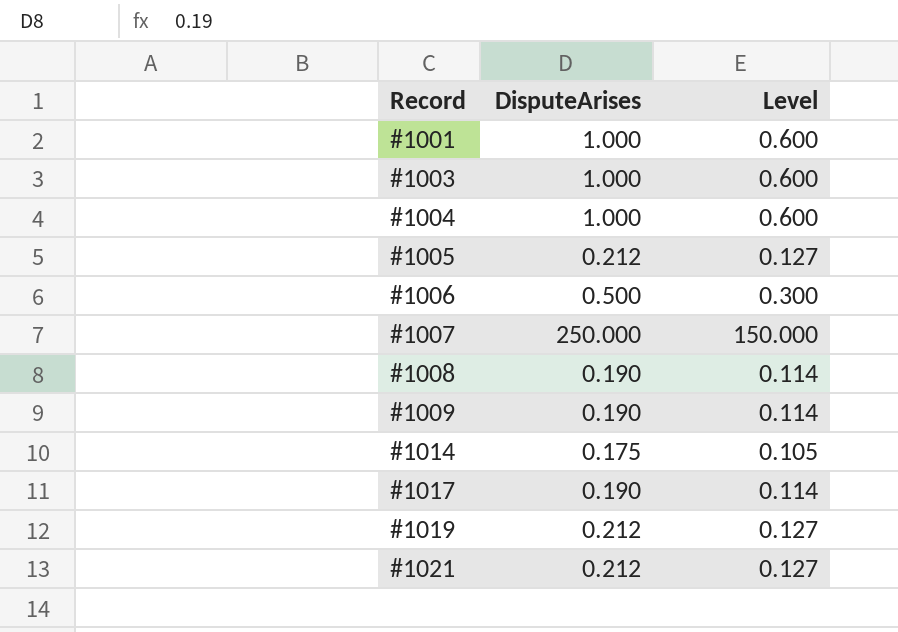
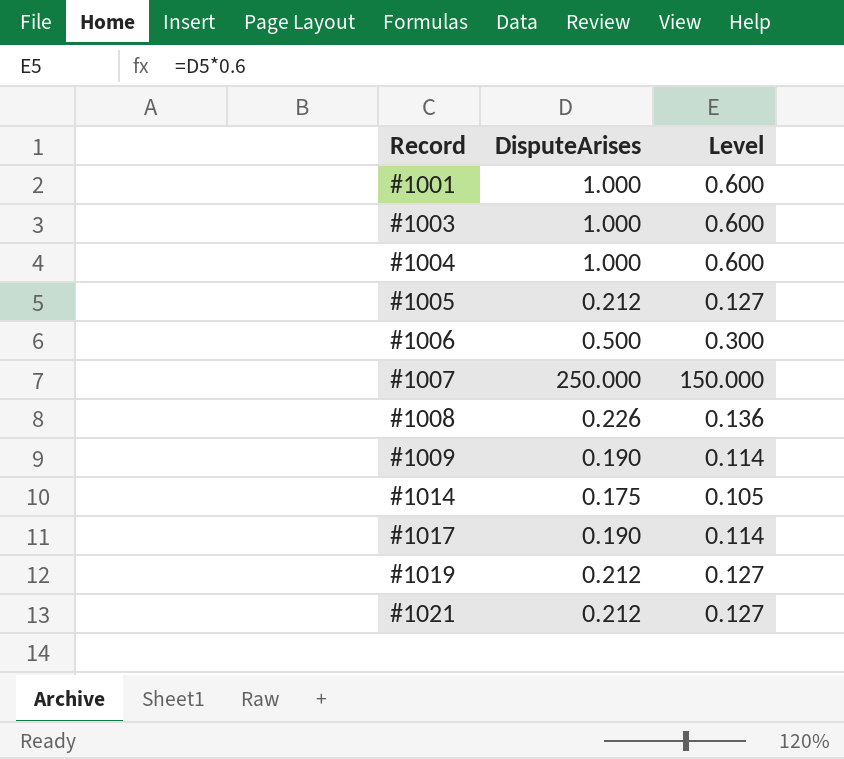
#1008 | DisputeArises: 0.190 -> 0.226
#1008 | Level: 0.114 -> 0.136

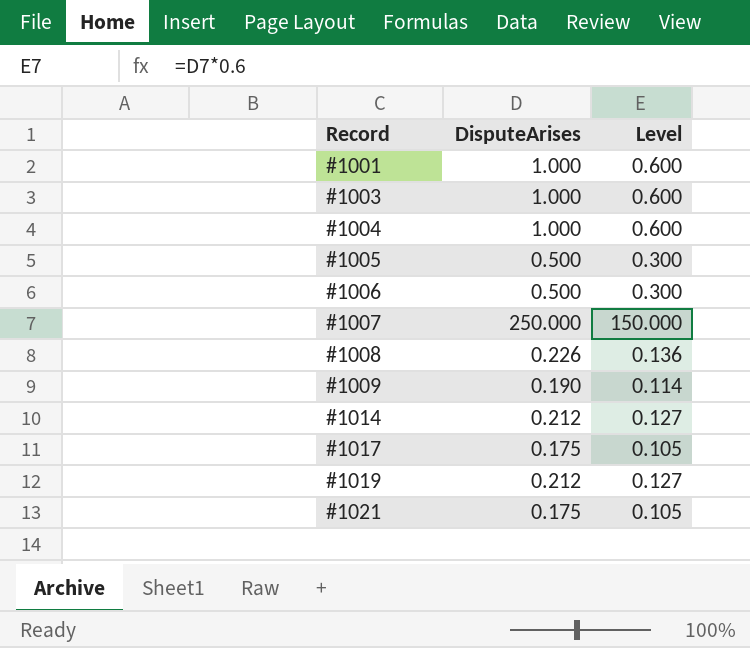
#1005 | DisputeArises: 0.212 -> 0.500
#1005 | Level: 0.127 -> 0.300
#1014 | DisputeArises: 0.175 -> 0.212
#1014 | Level: 0.105 -> 0.127
#1017 | DisputeArises: 0.190 -> 0.175
#1017 | Level: 0.114 -> 0.105
#1021 | DisputeArises: 0.212 -> 0.175
#1021 | Level: 0.127 -> 0.105

